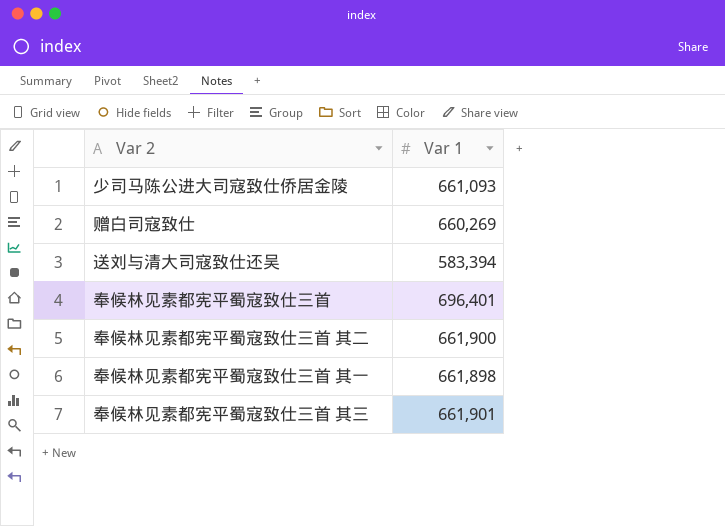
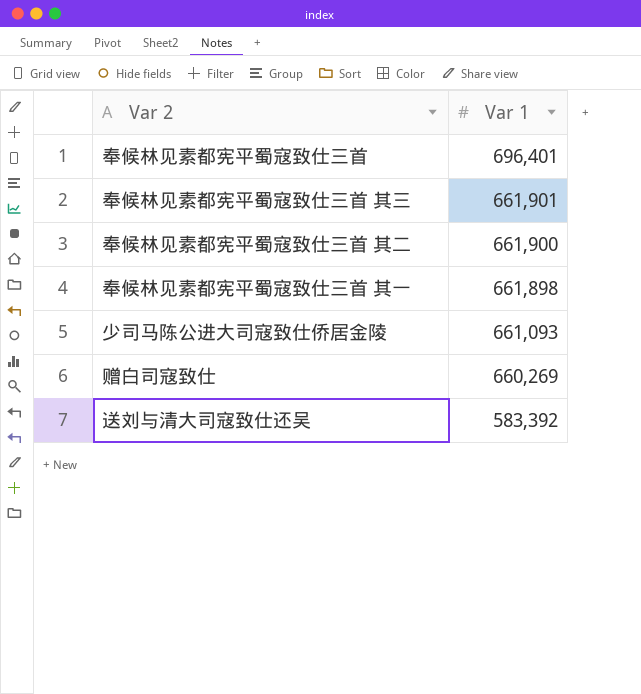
row order: none -> Var 1 descending
送刘与清大司寇致仕还吴 | Var 1: 583,394 -> 583,392

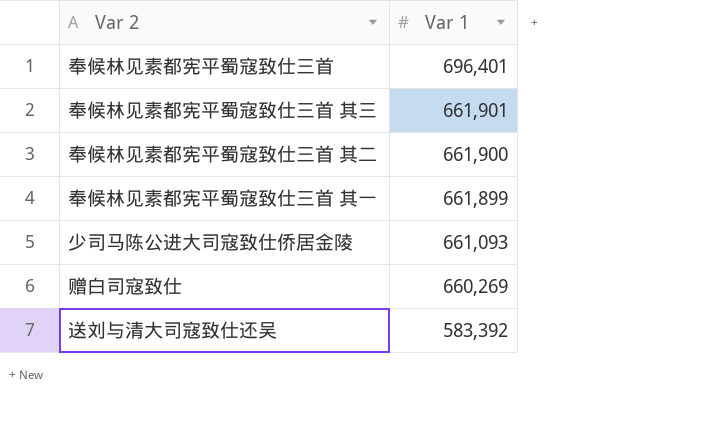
奉候林见素都宪平蜀寇致仕三首 其一 | Var 1: 661,898 -> 661,899

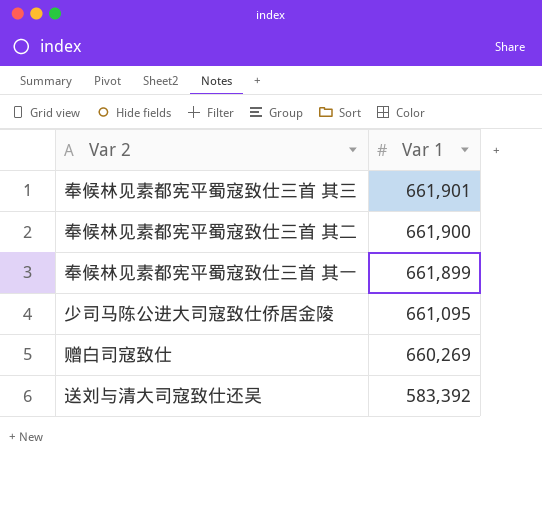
row 奉候林见素都宪平蜀寇致仕三首: 696,401 -> none
少司马陈公进大司寇致仕侨居金陵 | Var 1: 661,093 -> 661,095

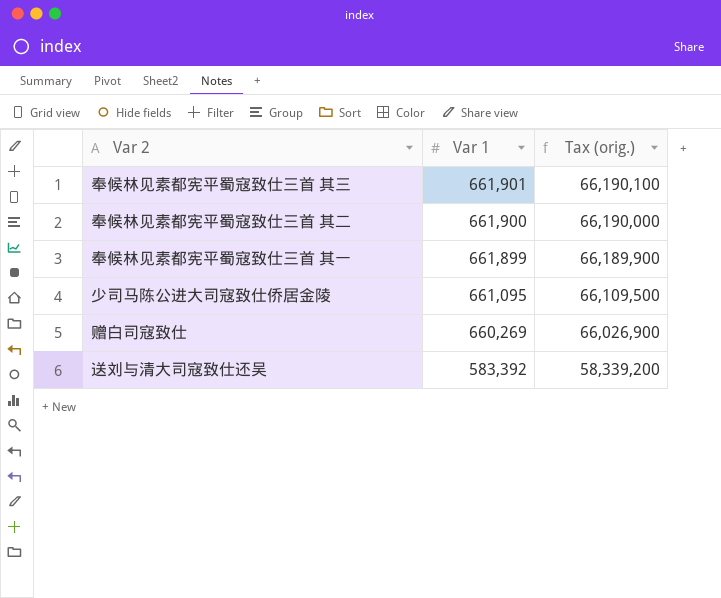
column Tax (orig.) | formula: none -> [Var 1] * 100

